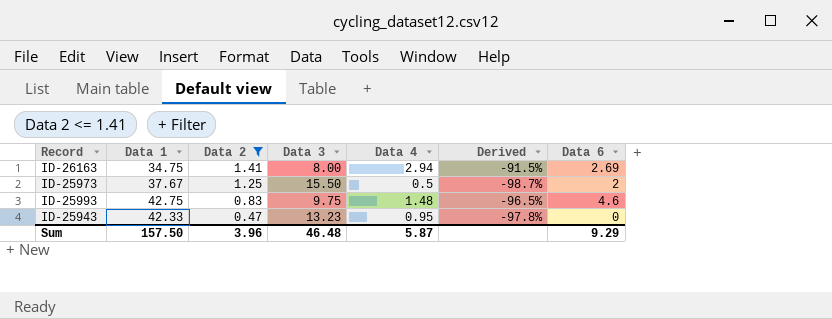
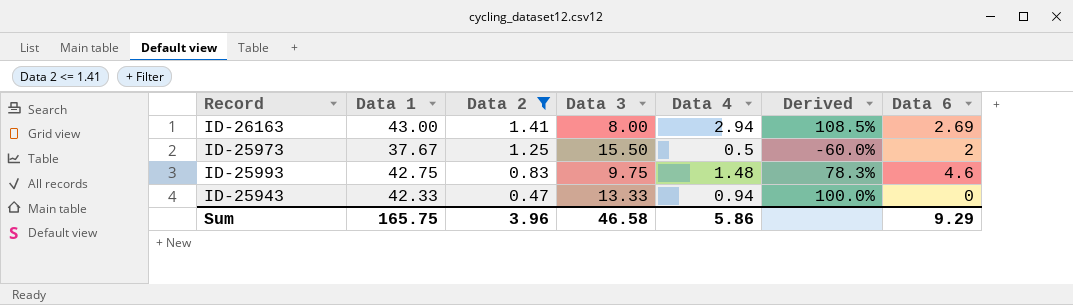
column Derived | formula: ([Data 4] - [Data 1]) / [Data 1] -> ([Data 4] - [Data 2]) / [Data 2]
ID-26163 | Data 1: 34.75 -> 43.00
ID-25943 | Data 3: 13.23 -> 13.33
ID-25943 | Data 4: 0.95 -> 0.94
Sum | Data 1: 157.50 -> 165.75
Sum | Data 3: 46.48 -> 46.58
Sum | Data 4: 5.87 -> 5.86

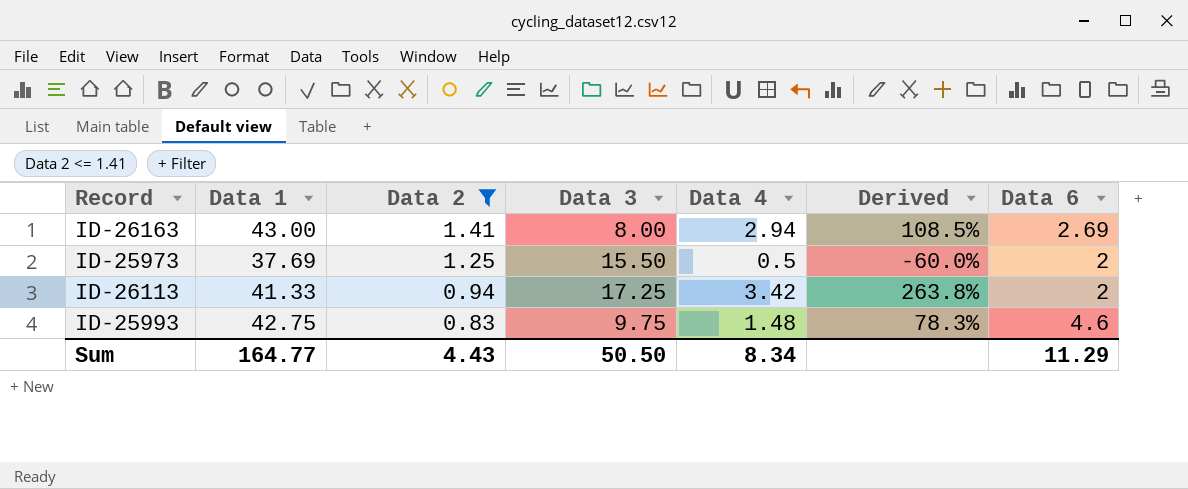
row ID-25943: 42.33 | 0.47 | 13.33 | 0.94 | 100.0% | 0 -> none
ID-25973 | Data 1: 37.67 -> 37.69
row ID-26113: none -> 41.33 | 0.94 | 17.25 | 3.42 | 263.8% | 2
Sum | Data 1: 165.75 -> 164.77
Sum | Data 2: 3.96 -> 4.43
Sum | Data 3: 46.58 -> 50.50
Sum | Data 4: 5.86 -> 8.34
Sum | Data 6: 9.29 -> 11.29

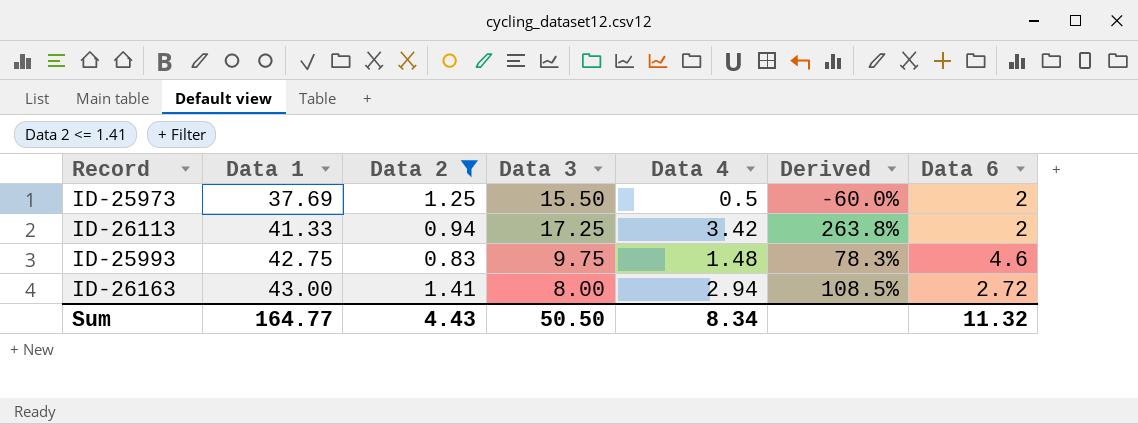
row order: Data 2 descending -> Data 1 ascending
ID-26163 | Data 6: 2.69 -> 2.72
Sum | Data 6: 11.29 -> 11.32

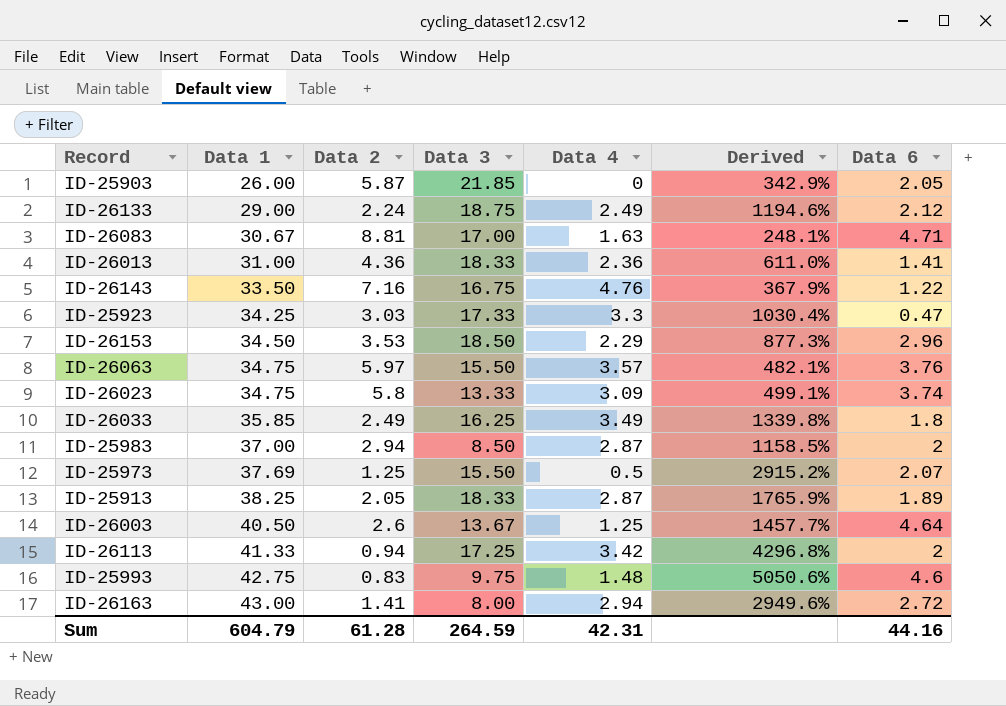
filter: Data 2 <= 1.41 -> none
column Derived | formula: ([Data 4] - [Data 2]) / [Data 2] -> ([Data 1] - [Data 2]) / [Data 2]
ID-25973 | Data 6: 2 -> 2.07
Sum | Data 1: 164.77 -> 604.79
Sum | Data 2: 4.43 -> 61.28
Sum | Data 3: 50.50 -> 264.59
Sum | Data 4: 8.34 -> 42.31
Sum | Data 6: 11.32 -> 44.16

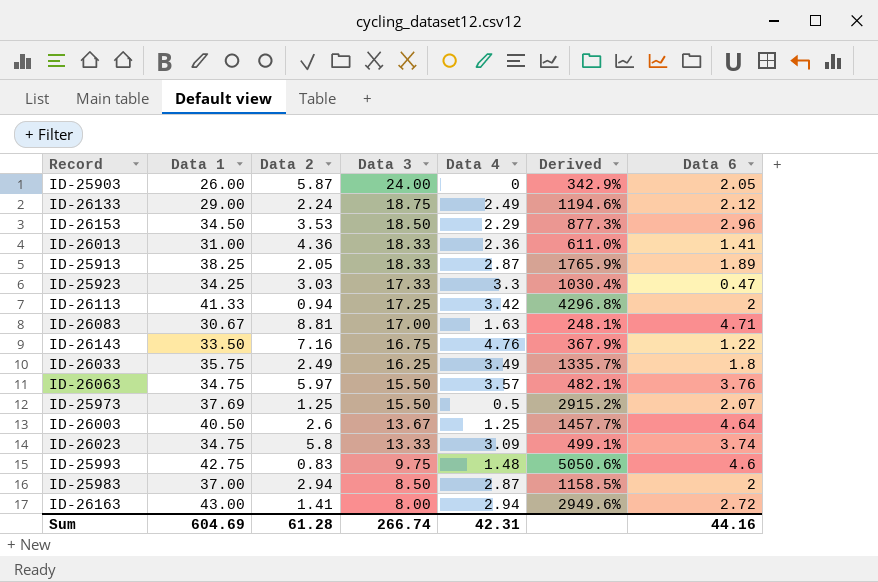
row order: Data 1 ascending -> Data 3 descending
ID-25903 | Data 3: 21.85 -> 24.00
ID-26033 | Data 1: 35.85 -> 35.75
ID-26033 | Derived: 1339.8% -> 1335.7%
Sum | Data 1: 604.79 -> 604.69
Sum | Data 3: 264.59 -> 266.74

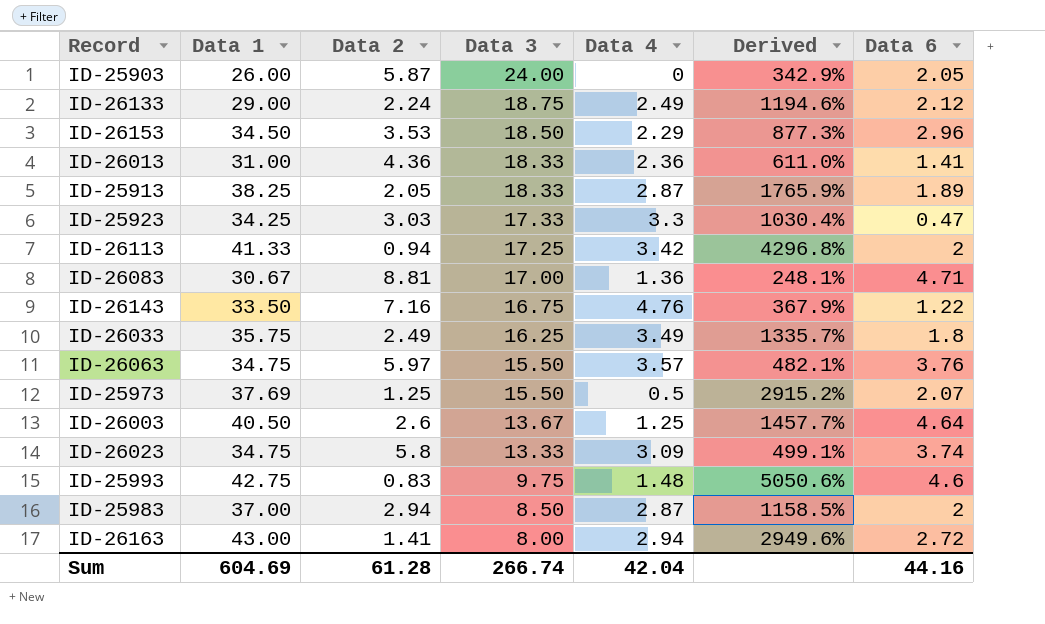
ID-26083 | Data 4: 1.63 -> 1.36
Sum | Data 4: 42.31 -> 42.04

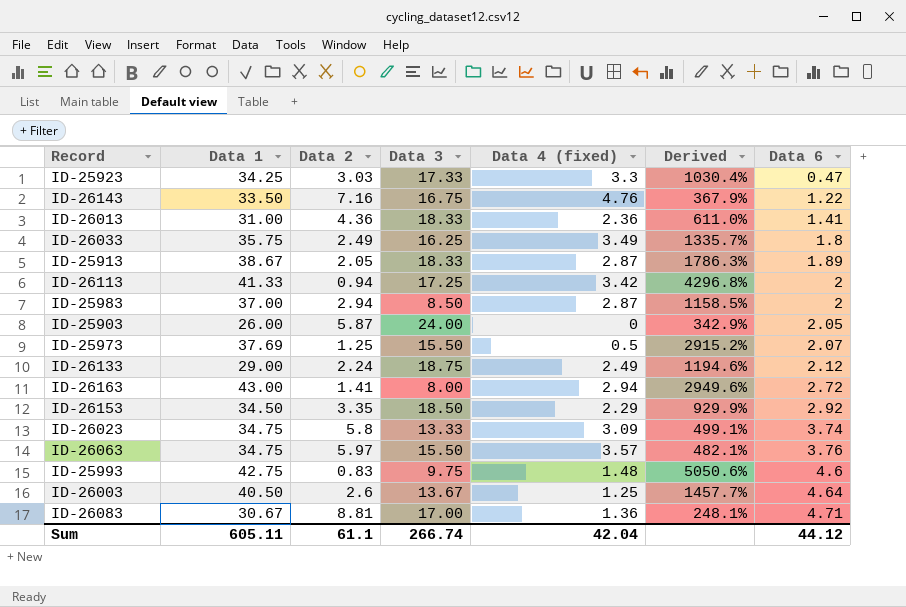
row order: Data 3 descending -> Data 6 ascending
column name: Data 4 -> Data 4 (fixed)
ID-25913 | Data 1: 38.25 -> 38.67
ID-25913 | Derived: 1765.9% -> 1786.3%
ID-26153 | Data 2: 3.53 -> 3.35
ID-26153 | Derived: 877.3% -> 929.9%
ID-26153 | Data 6: 2.96 -> 2.92
Sum | Data 1: 604.69 -> 605.11
Sum | Data 2: 61.28 -> 61.1
Sum | Data 6: 44.16 -> 44.12

